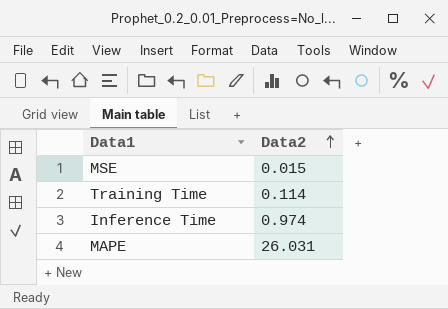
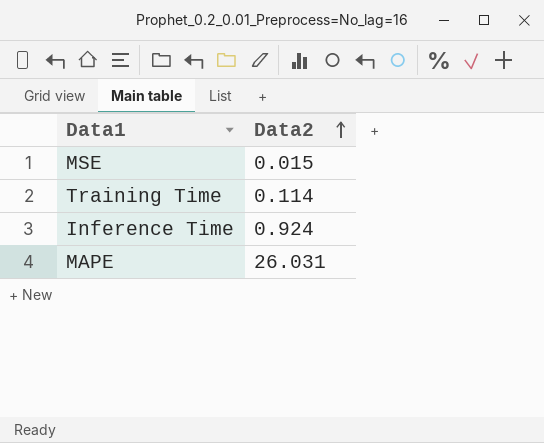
Inference Time | Data2: 0.974 -> 0.924

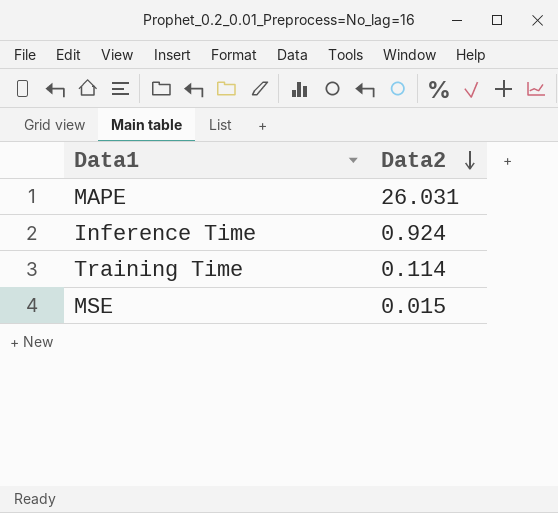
row order: Data2 ascending -> Data2 descending

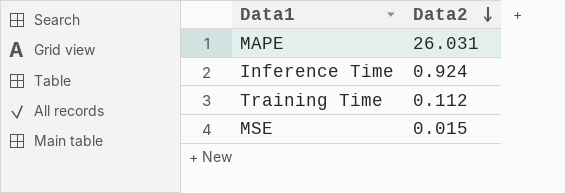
Training Time | Data2: 0.114 -> 0.112

